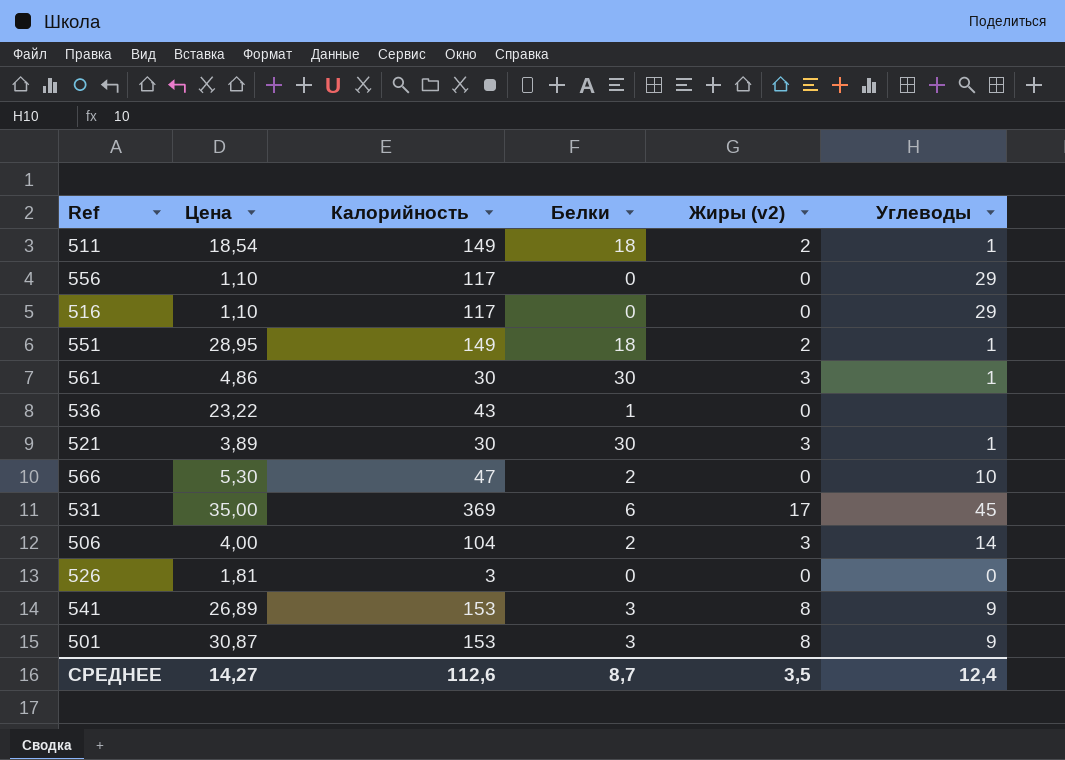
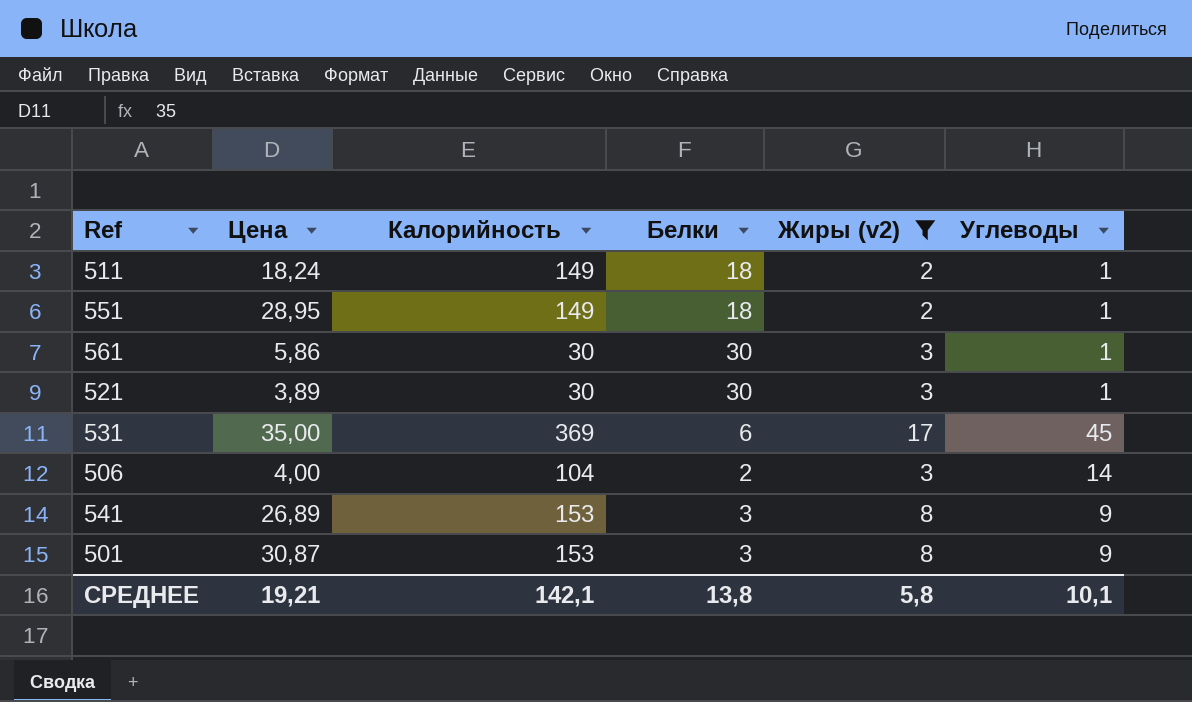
filter: none -> Жиры (v2) != 0
511 | Цена: 18,54 -> 18,24
561 | Цена: 4,86 -> 5,86
СРЕДНЕЕ | Цена: 14,27 -> 19,21
СРЕДНЕЕ | Калорийность: 112,6 -> 142,1
СРЕДНЕЕ | Белки: 8,7 -> 13,8
СРЕДНЕЕ | Жиры (v2): 3,5 -> 5,8
СРЕДНЕЕ | Углеводы: 12,4 -> 10,1

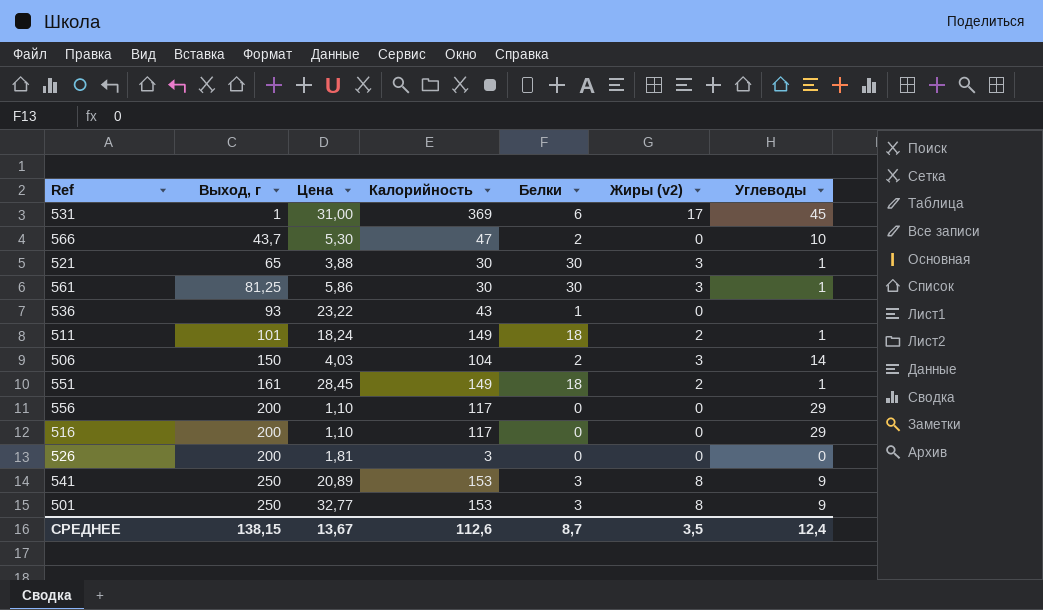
filter: Жиры (v2) != 0 -> none
row order: none -> Выход, г ascending
column Выход, г | position: none -> 2
531 | Цена: 35,00 -> 31,00
521 | Цена: 3,89 -> 3,88
506 | Цена: 4,00 -> 4,03
551 | Цена: 28,95 -> 28,45
541 | Цена: 26,89 -> 20,89
501 | Цена: 30,87 -> 32,77
СРЕДНЕЕ | Цена: 19,21 -> 13,67
СРЕДНЕЕ | Калорийность: 142,1 -> 112,6
СРЕДНЕЕ | Белки: 13,8 -> 8,7
СРЕДНЕЕ | Жиры (v2): 5,8 -> 3,5
СРЕДНЕЕ | Углеводы: 10,1 -> 12,4

